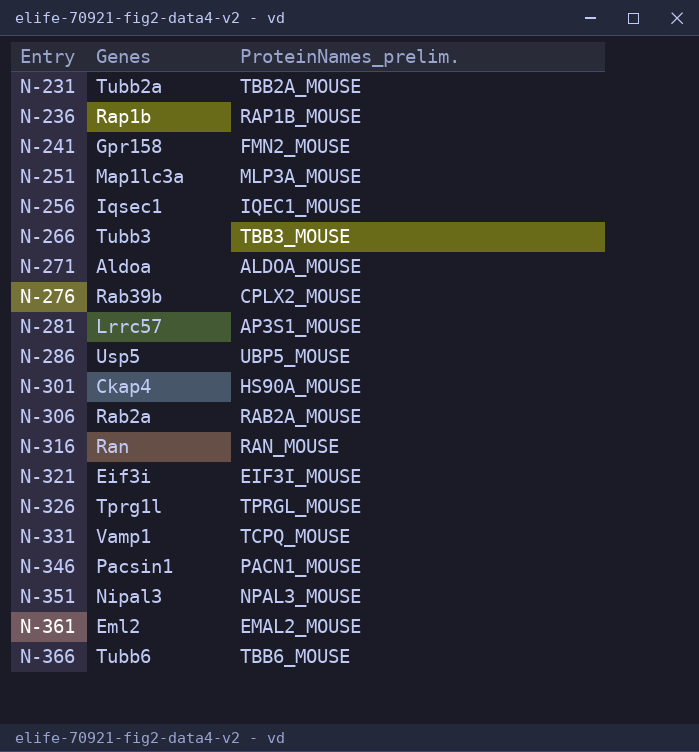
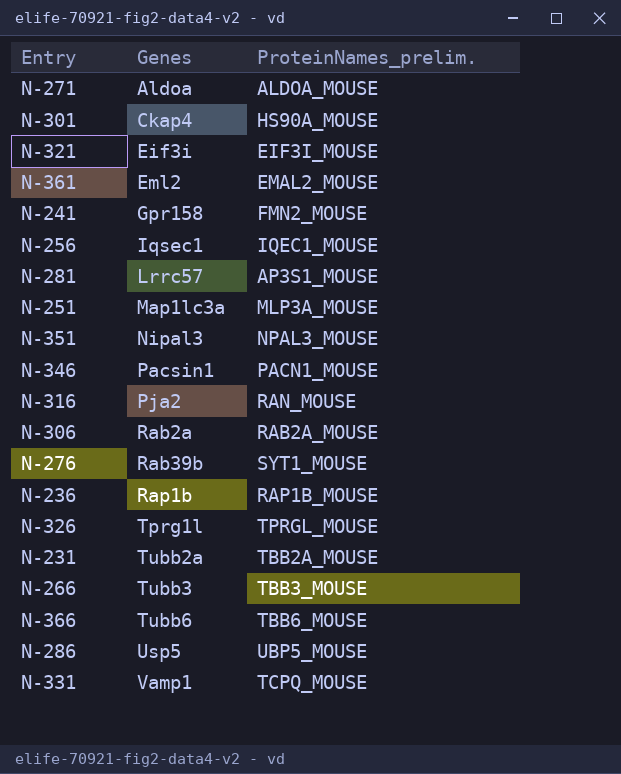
row order: Entry ascending -> Genes ascending
N-316 | Genes: Ran -> Pja2
N-276 | ProteinNames_prelim.: CPLX2_MOUSE -> SYT1_MOUSE

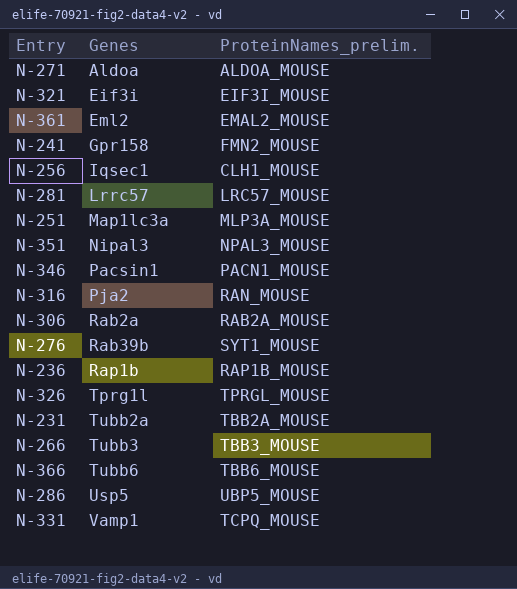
row N-301: Ckap4 | HS90A_MOUSE -> none
N-256 | ProteinNames_prelim.: IQEC1_MOUSE -> CLH1_MOUSE
N-281 | ProteinNames_prelim.: AP3S1_MOUSE -> LRC57_MOUSE

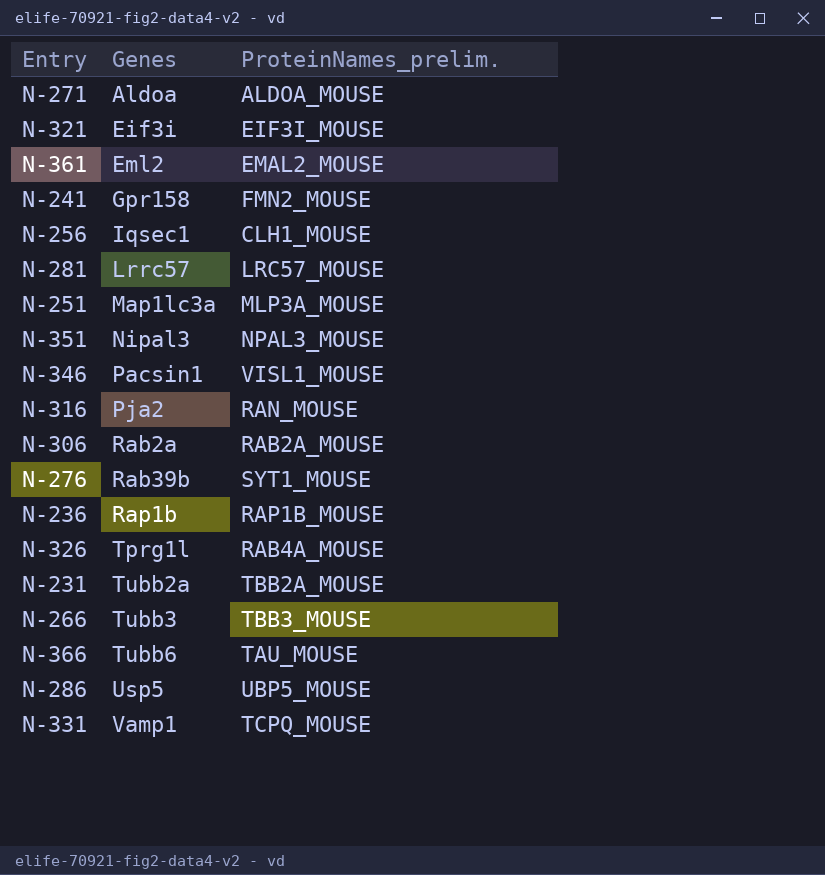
N-346 | ProteinNames_prelim.: PACN1_MOUSE -> VISL1_MOUSE
N-326 | ProteinNames_prelim.: TPRGL_MOUSE -> RAB4A_MOUSE
N-366 | ProteinNames_prelim.: TBB6_MOUSE -> TAU_MOUSE

